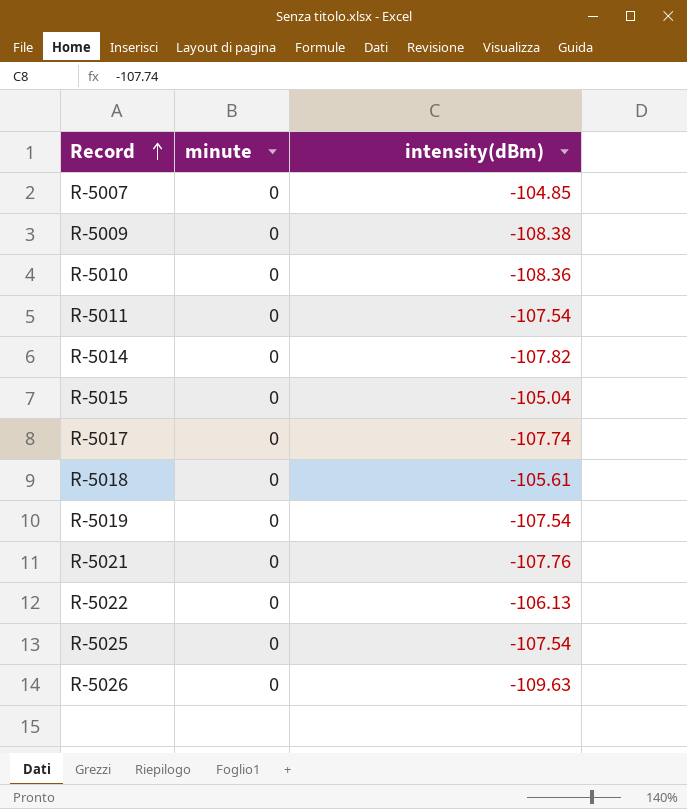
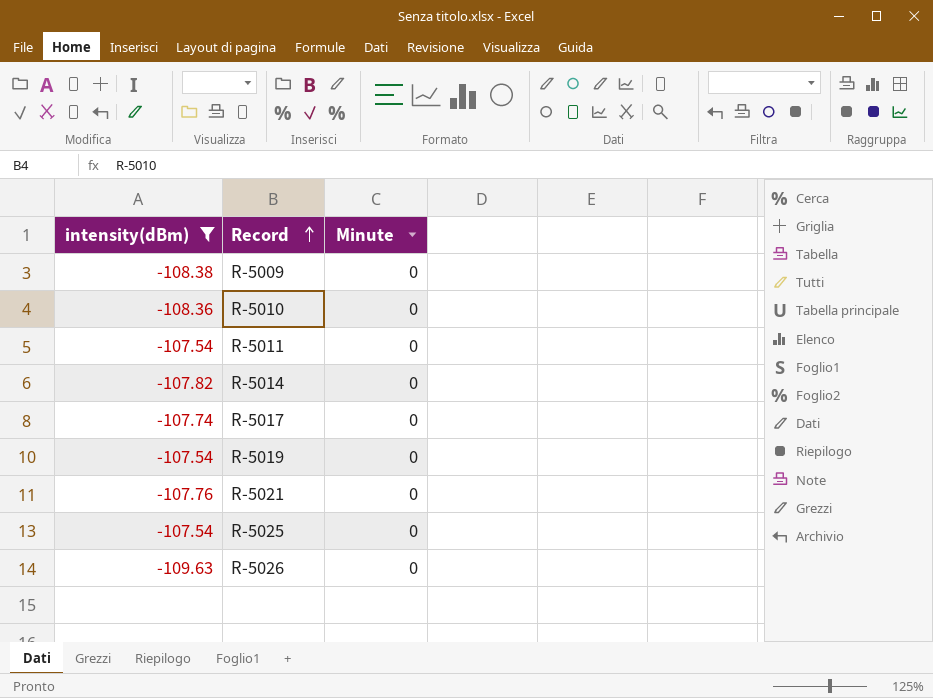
filter: none -> intensity(dBm) <= -107.54
column intensity(dBm) | position: 3 -> 1
column name: minute -> Minute

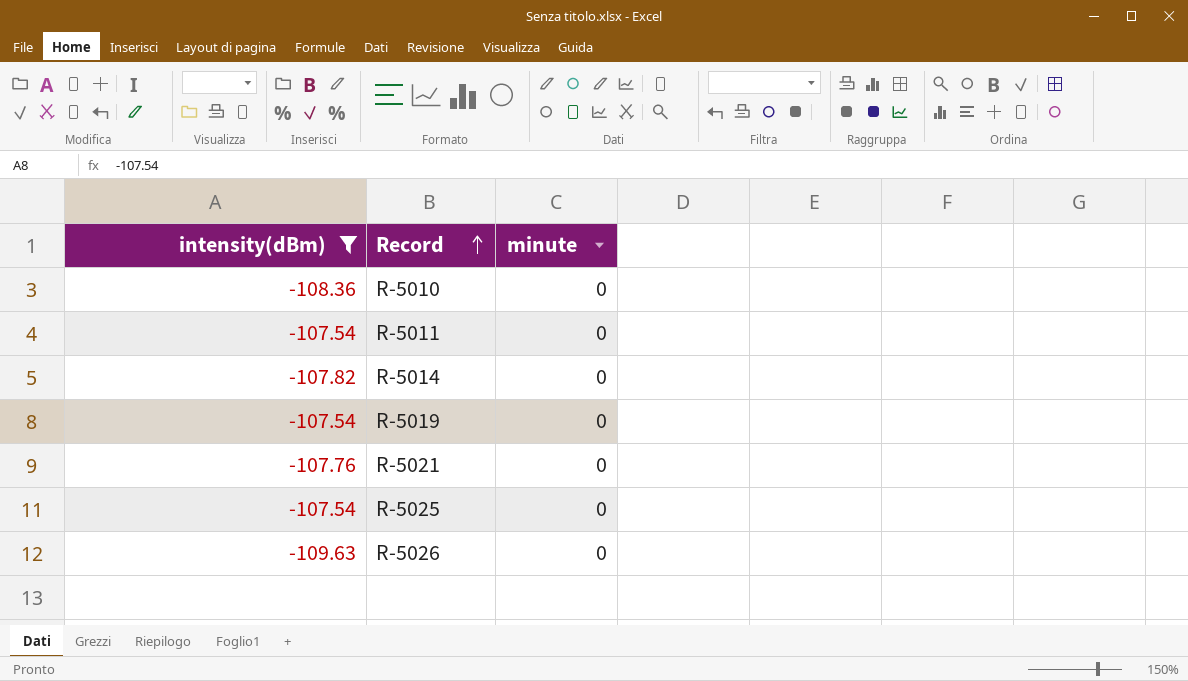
column name: Minute -> minute
row R-5009: -108.38 | 0 -> none
row R-5017: -107.74 | 0 -> none

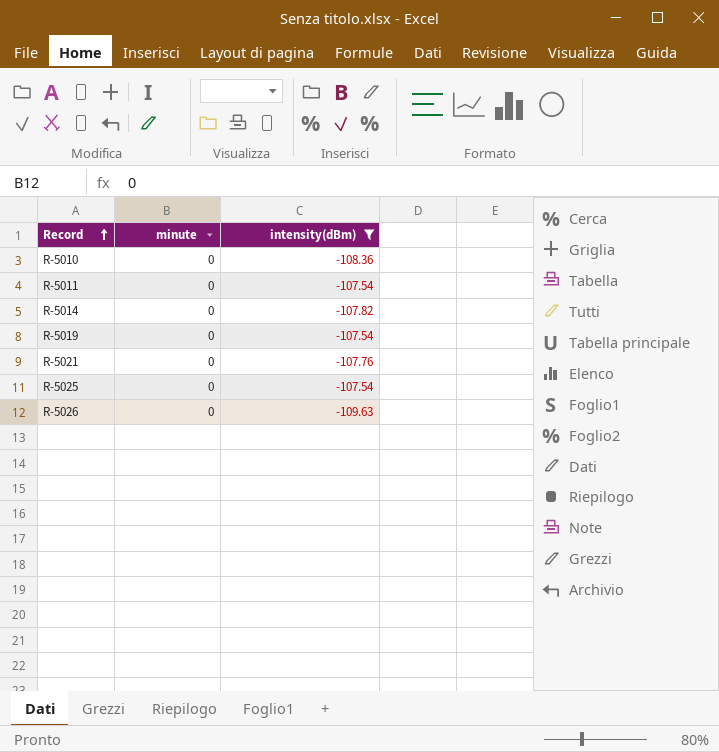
column intensity(dBm) | position: 1 -> 3

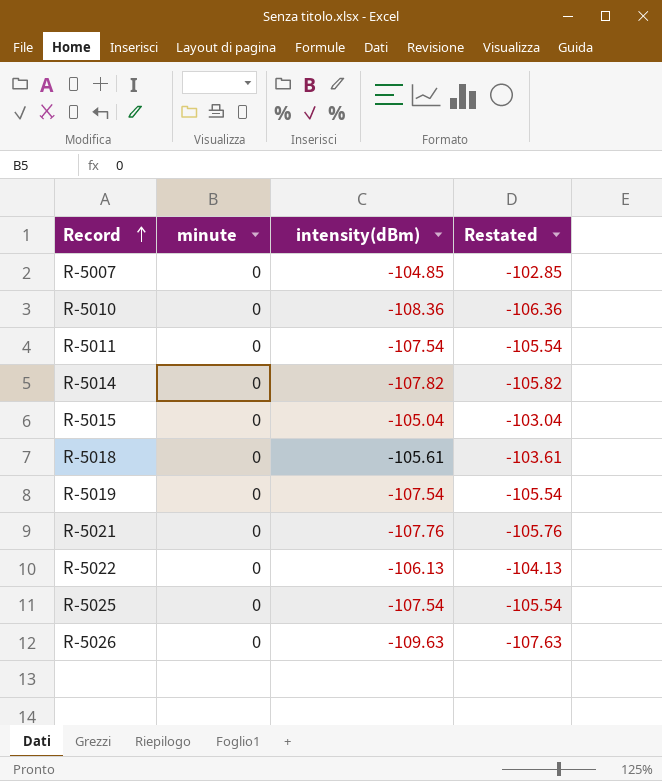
filter: intensity(dBm) <= -107.54 -> none
column Restated | formula: none -> [intensity(dBm)] + 2

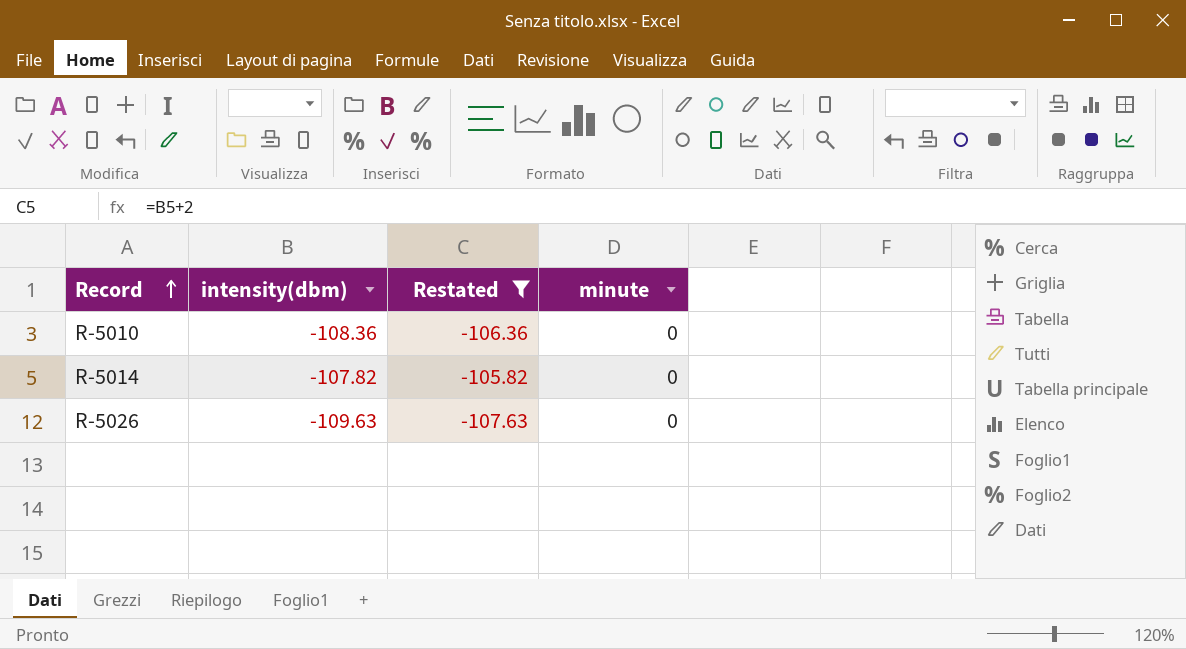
filter: none -> Restated <= -105.82
column name: intensity(dBm) -> intensity(dbm)
column minute | position: 2 -> 4

